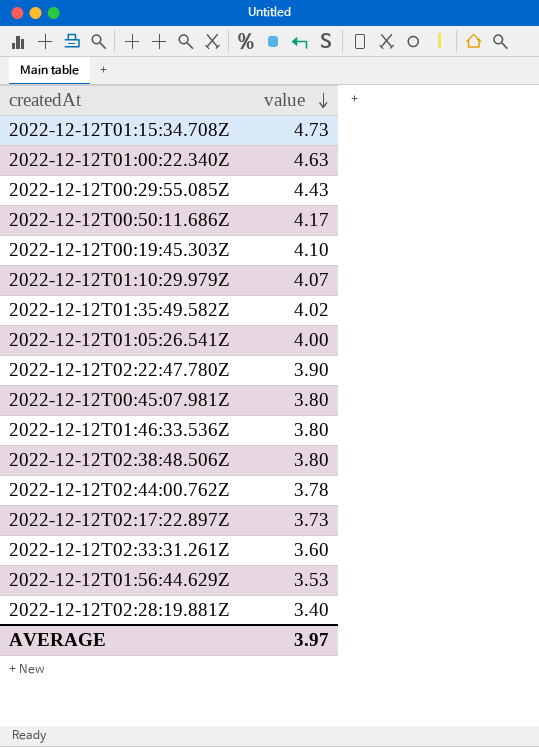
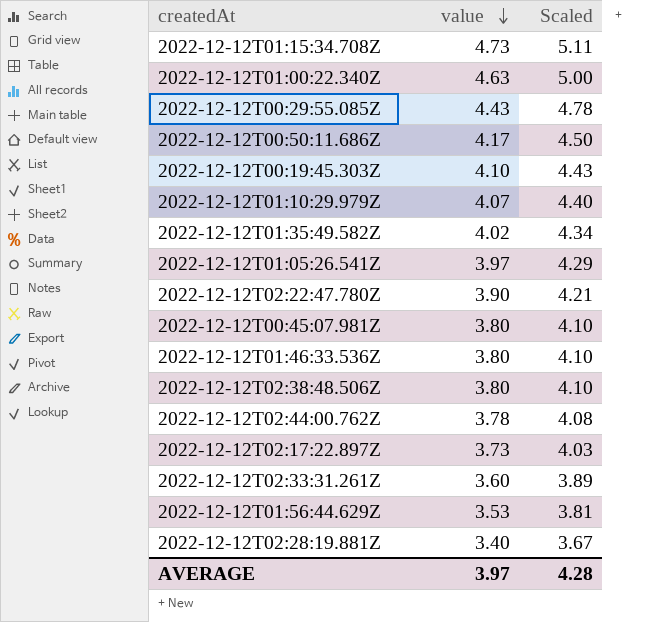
column Scaled | formula: none -> [value] * 1.08
2022-12-12T01:05:26.541Z | value: 4.00 -> 3.97

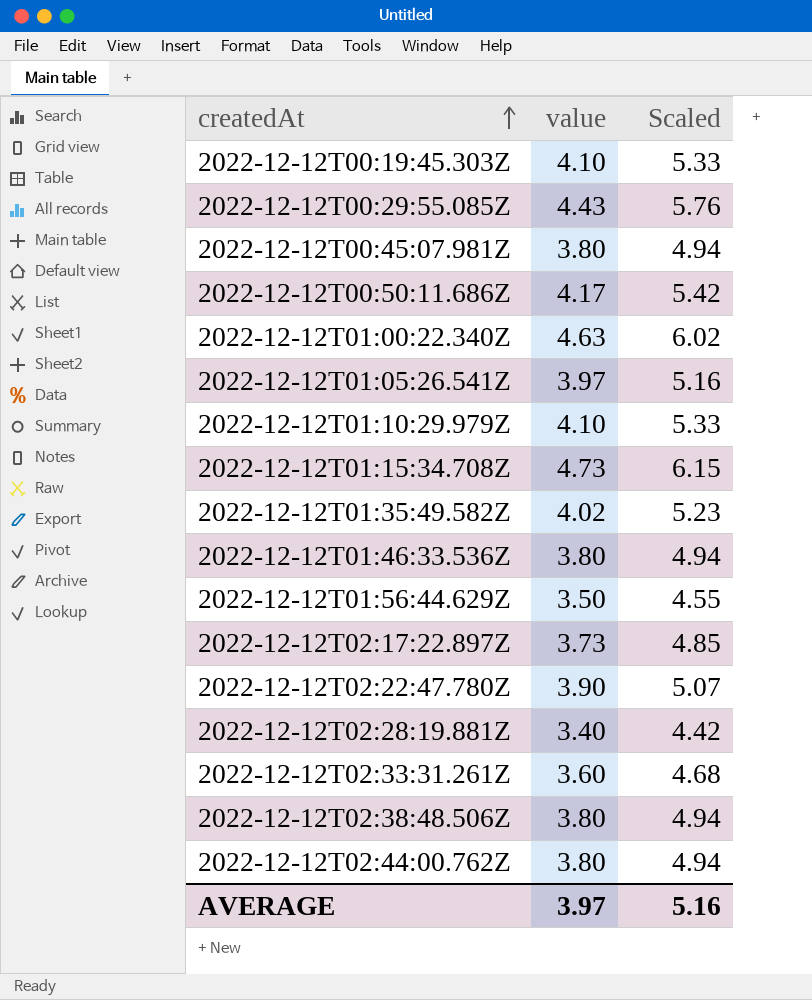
row order: value descending -> createdAt ascending
column Scaled | formula: [value] * 1.08 -> [value] * 1.3
2022-12-12T01:10:29.979Z | value: 4.07 -> 4.10
2022-12-12T01:56:44.629Z | value: 3.53 -> 3.50
2022-12-12T02:44:00.762Z | value: 3.78 -> 3.80
AVERAGE | Scaled: 4.28 -> 5.16

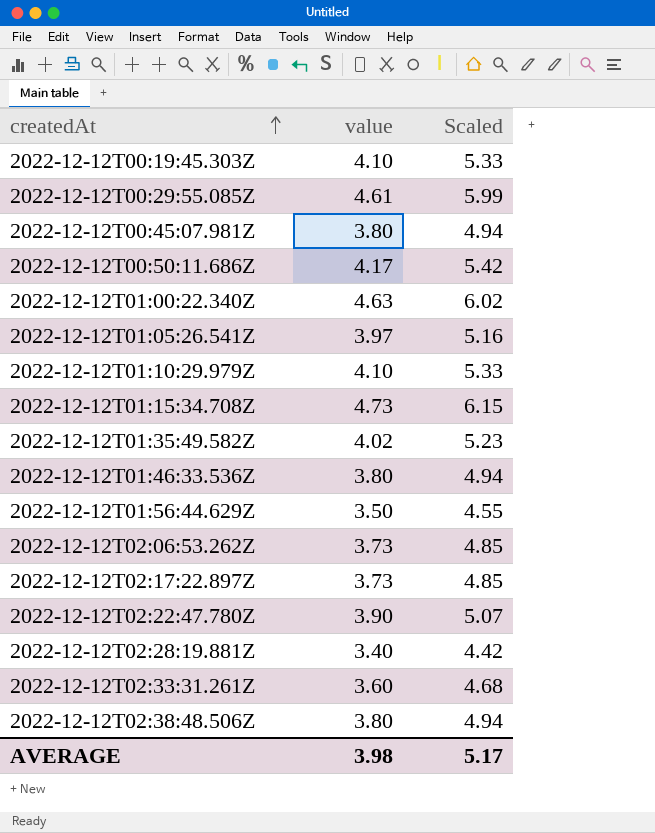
row 2022-12-12T02:44:00.762Z: 3.80 | 4.94 -> none
2022-12-12T00:29:55.085Z | value: 4.43 -> 4.61
2022-12-12T00:29:55.085Z | Scaled: 5.76 -> 5.99
row 2022-12-12T02:06:53.262Z: none -> 3.73 | 4.85
AVERAGE | value: 3.97 -> 3.98
AVERAGE | Scaled: 5.16 -> 5.17

